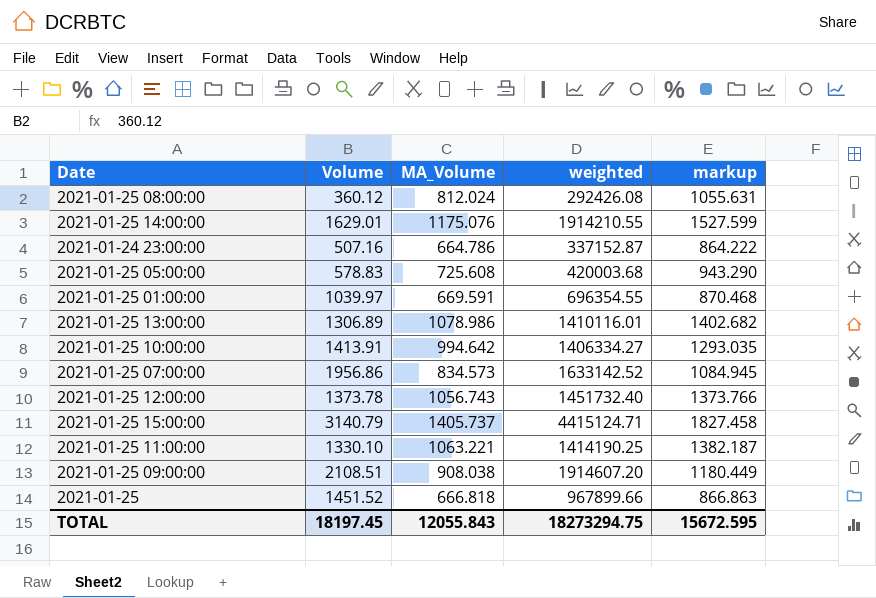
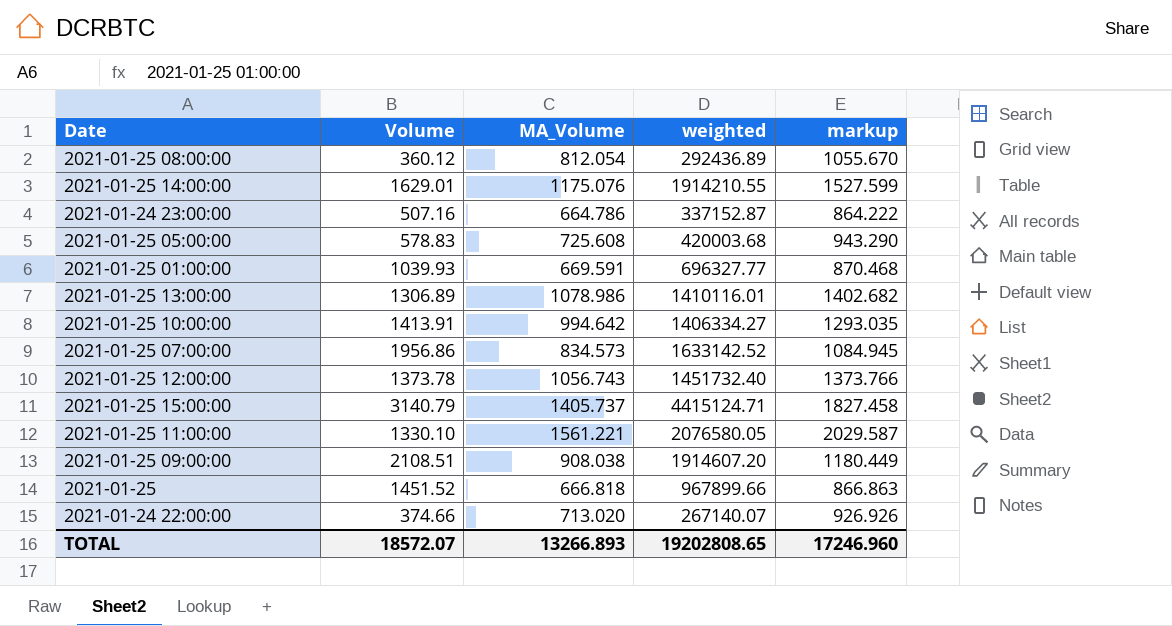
2021-01-25 08:00:00 | MA_Volume: 812.024 -> 812.054
2021-01-25 08:00:00 | weighted: 292426.08 -> 292436.89
2021-01-25 08:00:00 | markup: 1055.631 -> 1055.670
2021-01-25 01:00:00 | Volume: 1039.97 -> 1039.93
2021-01-25 01:00:00 | weighted: 696354.55 -> 696327.77
2021-01-25 11:00:00 | MA_Volume: 1063.221 -> 1561.221
2021-01-25 11:00:00 | weighted: 1414190.25 -> 2076580.05
2021-01-25 11:00:00 | markup: 1382.187 -> 2029.587
row 2021-01-24 22:00:00: none -> 374.66 | 713.020 | 267140.07 | 926.926
TOTAL | Volume: 18197.45 -> 18572.07
TOTAL | MA_Volume: 12055.843 -> 13266.893
TOTAL | weighted: 18273294.75 -> 19202808.65
TOTAL | markup: 15672.595 -> 17246.960

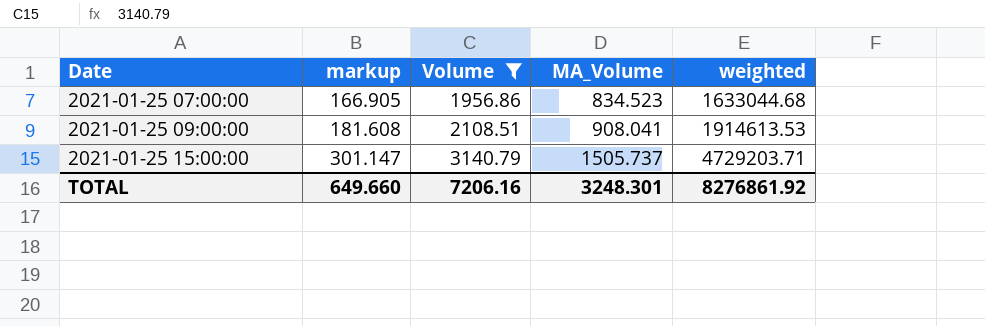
filter: none -> Volume >= 1956.86
row order: none -> Date ascending
column markup | formula: [MA_Volume] * 1.3 -> [MA_Volume] * 0.2
column markup | position: 5 -> 2
2021-01-25 07:00:00 | MA_Volume: 834.573 -> 834.523
2021-01-25 07:00:00 | weighted: 1633142.52 -> 1633044.68
2021-01-25 09:00:00 | MA_Volume: 908.038 -> 908.041
2021-01-25 09:00:00 | weighted: 1914607.20 -> 1914613.53
2021-01-25 15:00:00 | MA_Volume: 1405.737 -> 1505.737
2021-01-25 15:00:00 | weighted: 4415124.71 -> 4729203.71
TOTAL | markup: 17246.960 -> 649.660
TOTAL | Volume: 18572.07 -> 7206.16
TOTAL | MA_Volume: 13266.893 -> 3248.301
TOTAL | weighted: 19202808.65 -> 8276861.92

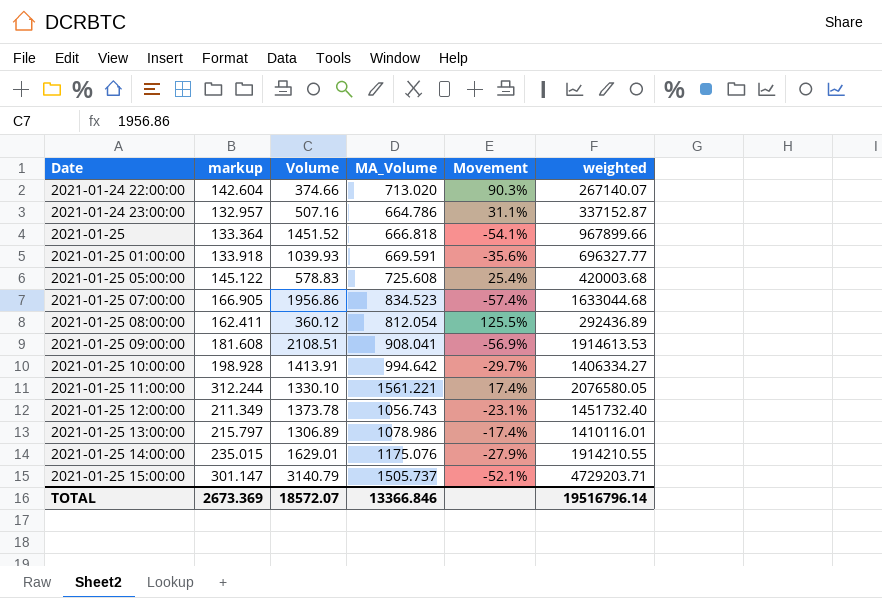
filter: Volume >= 1956.86 -> none
column Movement | formula: none -> ([MA_Volume] - [Volume]) / [Volume]
TOTAL | markup: 649.660 -> 2673.369
TOTAL | Volume: 7206.16 -> 18572.07
TOTAL | MA_Volume: 3248.301 -> 13366.846
TOTAL | weighted: 8276861.92 -> 19516796.14

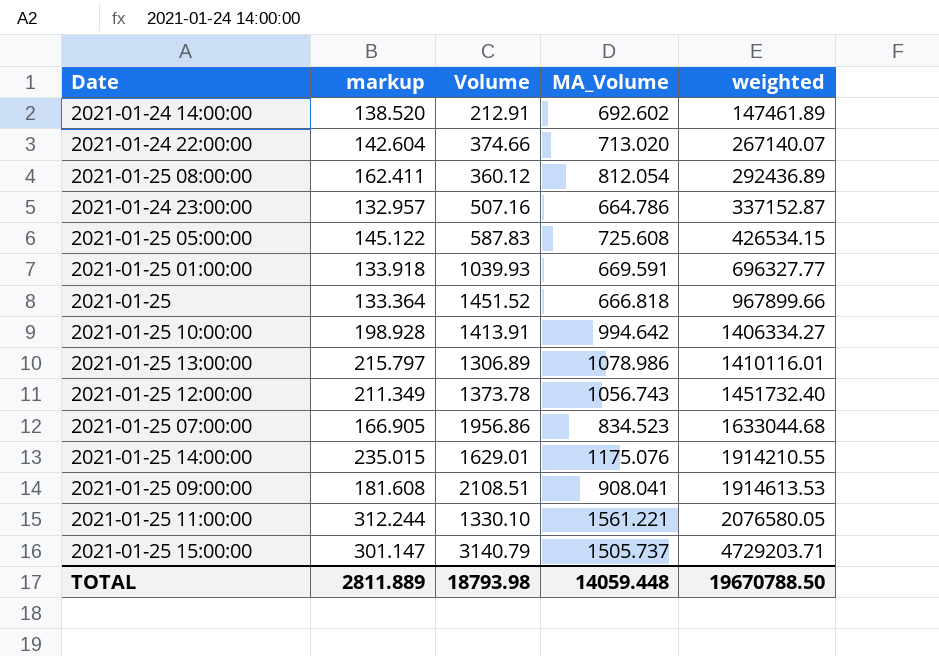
row order: Date ascending -> weighted ascending
column Movement | formula: ([MA_Volume] - [Volume]) / [Volume] -> none
row 2021-01-24 14:00:00: none -> 138.520 | 212.91 | 692.602 | 147461.89
2021-01-25 05:00:00 | Volume: 578.83 -> 587.83
2021-01-25 05:00:00 | weighted: 420003.68 -> 426534.15
TOTAL | markup: 2673.369 -> 2811.889
TOTAL | Volume: 18572.07 -> 18793.98
TOTAL | MA_Volume: 13366.846 -> 14059.448
TOTAL | weighted: 19516796.14 -> 19670788.50

